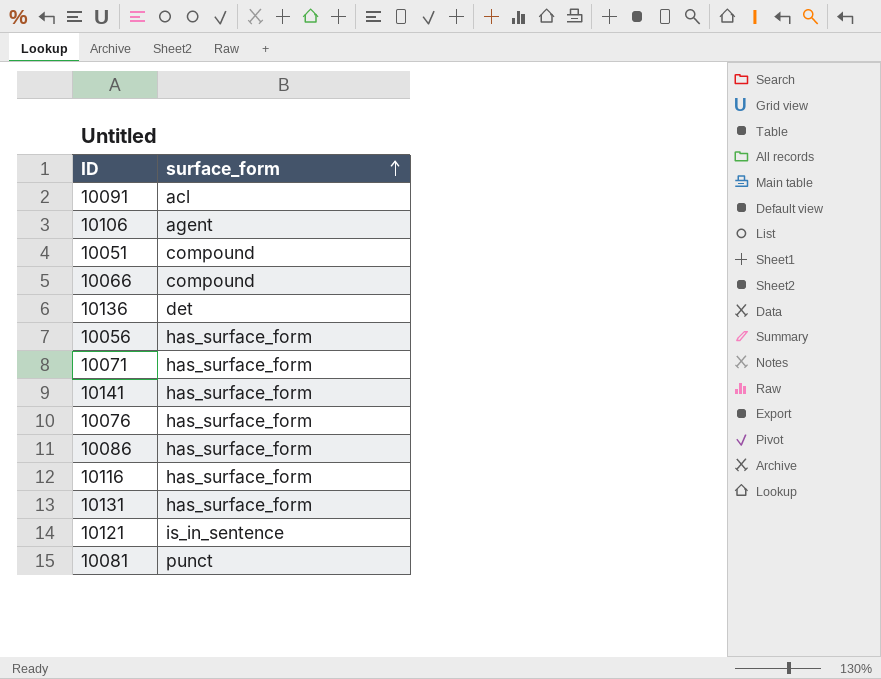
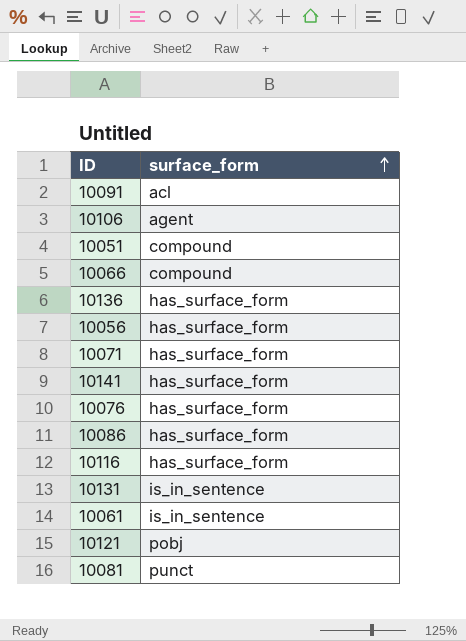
10136 | surface_form: det -> has_surface_form
10131 | surface_form: has_surface_form -> is_in_sentence
row 10061: none -> is_in_sentence
10121 | surface_form: is_in_sentence -> pobj

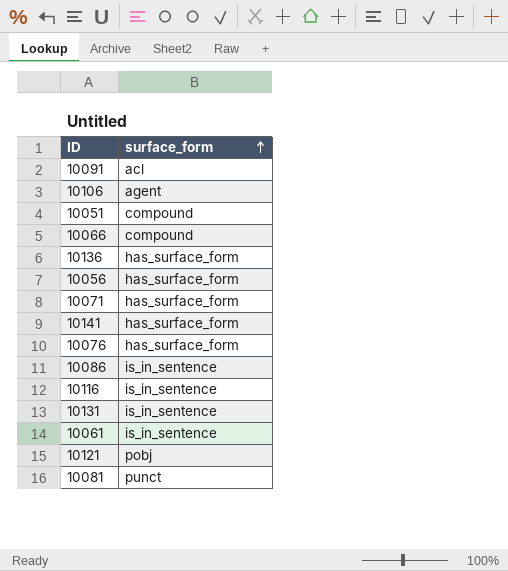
10086 | surface_form: has_surface_form -> is_in_sentence
10116 | surface_form: has_surface_form -> is_in_sentence

